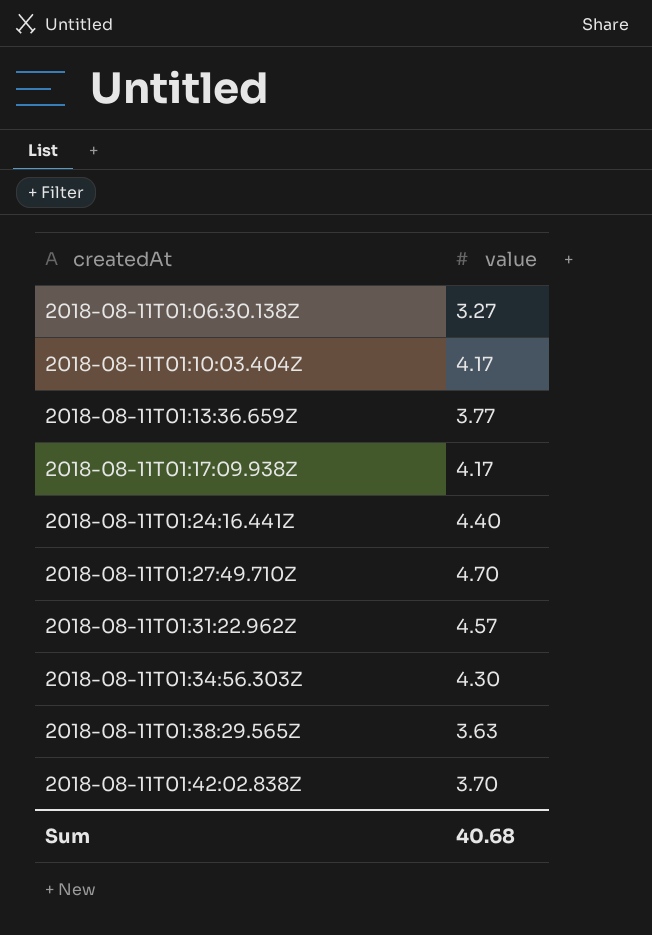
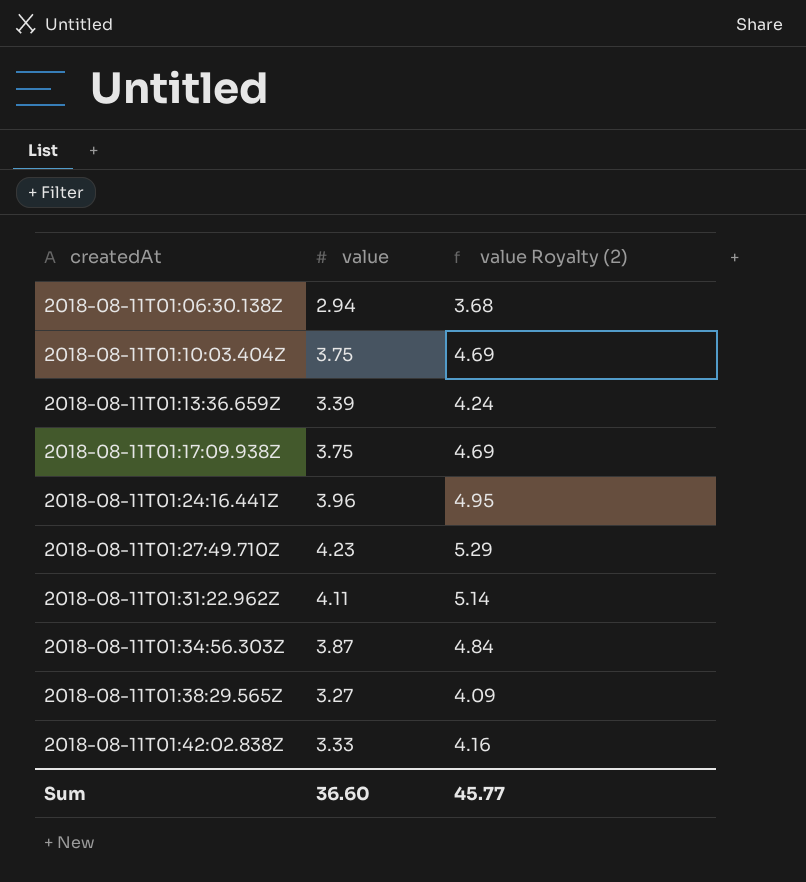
column value Royalty (2) | formula: none -> [value] * 1.25
2018-08-11T01:06:30.138Z | value: 3.27 -> 2.94
2018-08-11T01:10:03.404Z | value: 4.17 -> 3.75
2018-08-11T01:13:36.659Z | value: 3.77 -> 3.39
2018-08-11T01:17:09.938Z | value: 4.17 -> 3.75
2018-08-11T01:24:16.441Z | value: 4.40 -> 3.96
2018-08-11T01:27:49.710Z | value: 4.70 -> 4.23
2018-08-11T01:31:22.962Z | value: 4.57 -> 4.11
2018-08-11T01:34:56.303Z | value: 4.30 -> 3.87
2018-08-11T01:38:29.565Z | value: 3.63 -> 3.27
2018-08-11T01:42:02.838Z | value: 3.70 -> 3.33
Sum | value: 40.68 -> 36.60

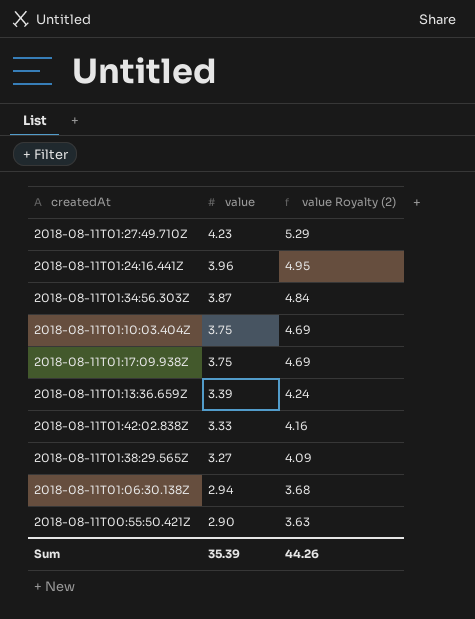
row order: createdAt ascending -> value descending
row 2018-08-11T01:31:22.962Z: 4.11 | 5.14 -> none
row 2018-08-11T00:55:50.421Z: none -> 2.90 | 3.63
Sum | value: 36.60 -> 35.39
Sum | value Royalty (2): 45.77 -> 44.26

